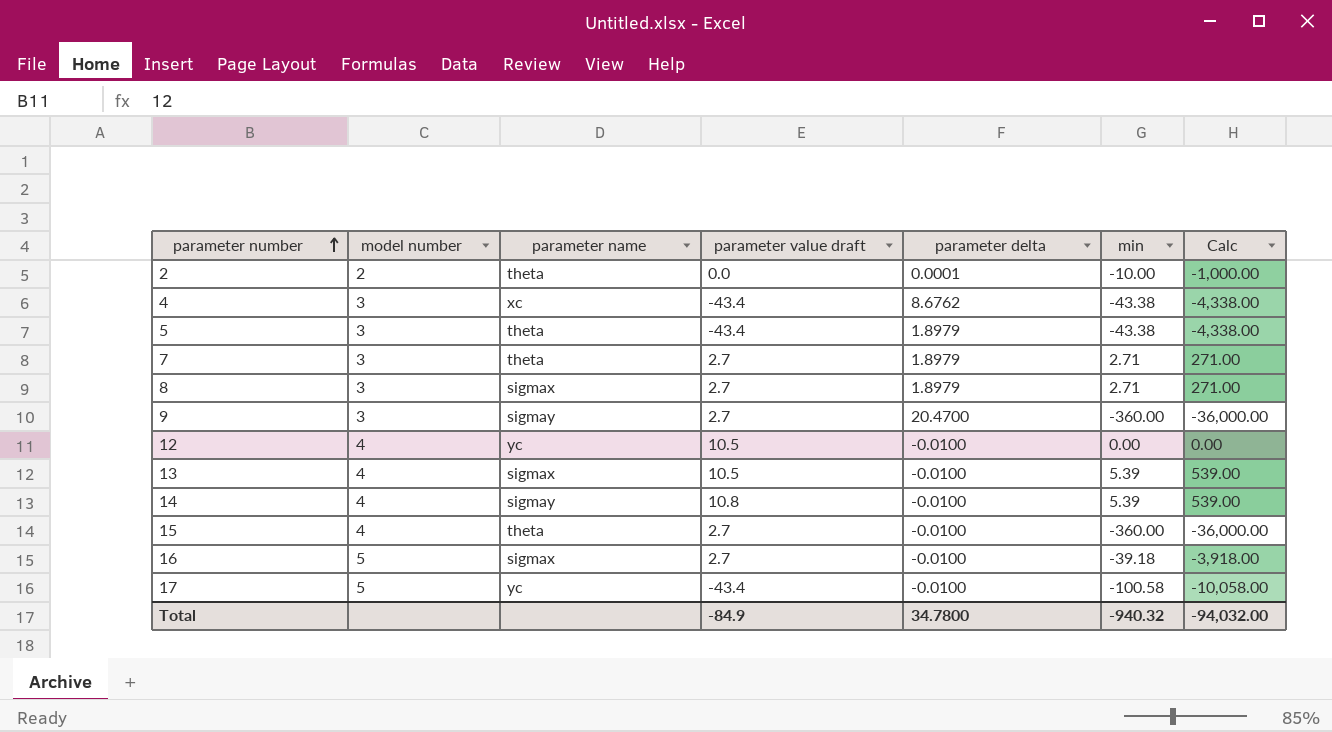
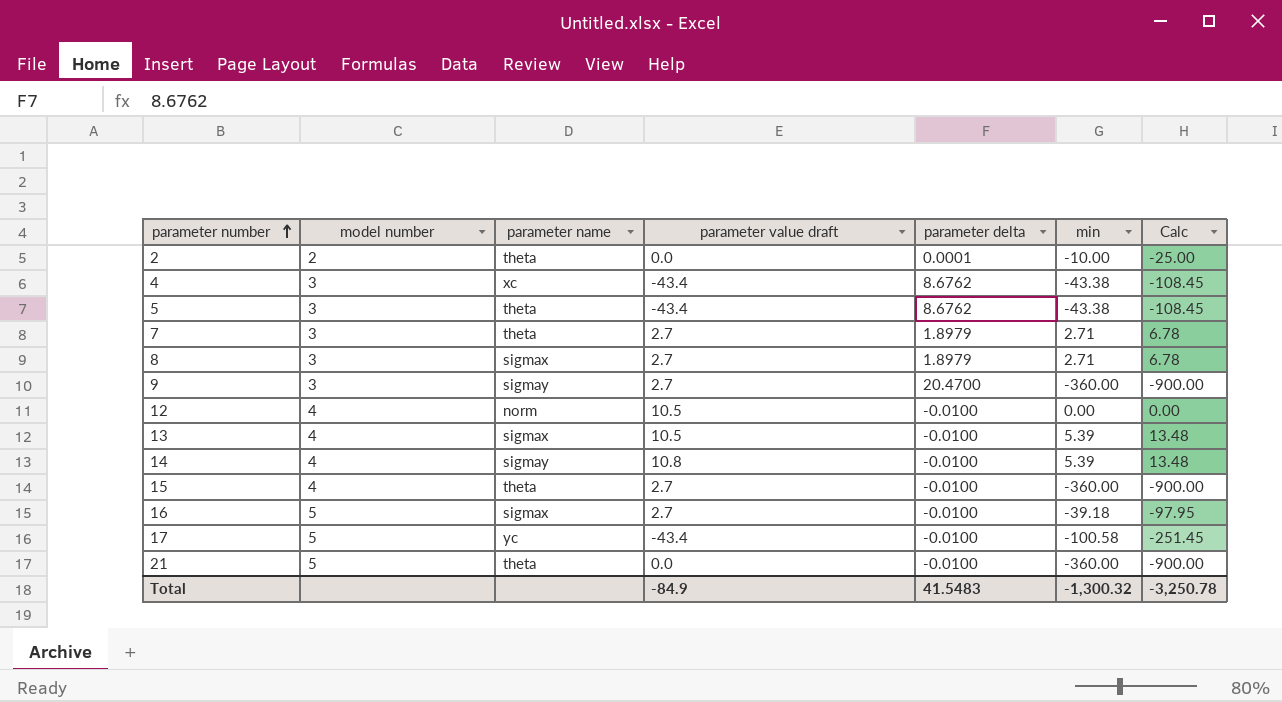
column Calc | formula: [min] * 100 -> [min] * 2.5
5 | parameter delta: 1.8979 -> 8.6762
12 | parameter name: yc -> norm
row 21: none -> 5 | theta | 0.0 | -0.0100 | -360.00 | -900.00
Total | parameter delta: 34.7800 -> 41.5483
Total | min: -940.32 -> -1,300.32
Total | Calc: -94,032.00 -> -3,250.78

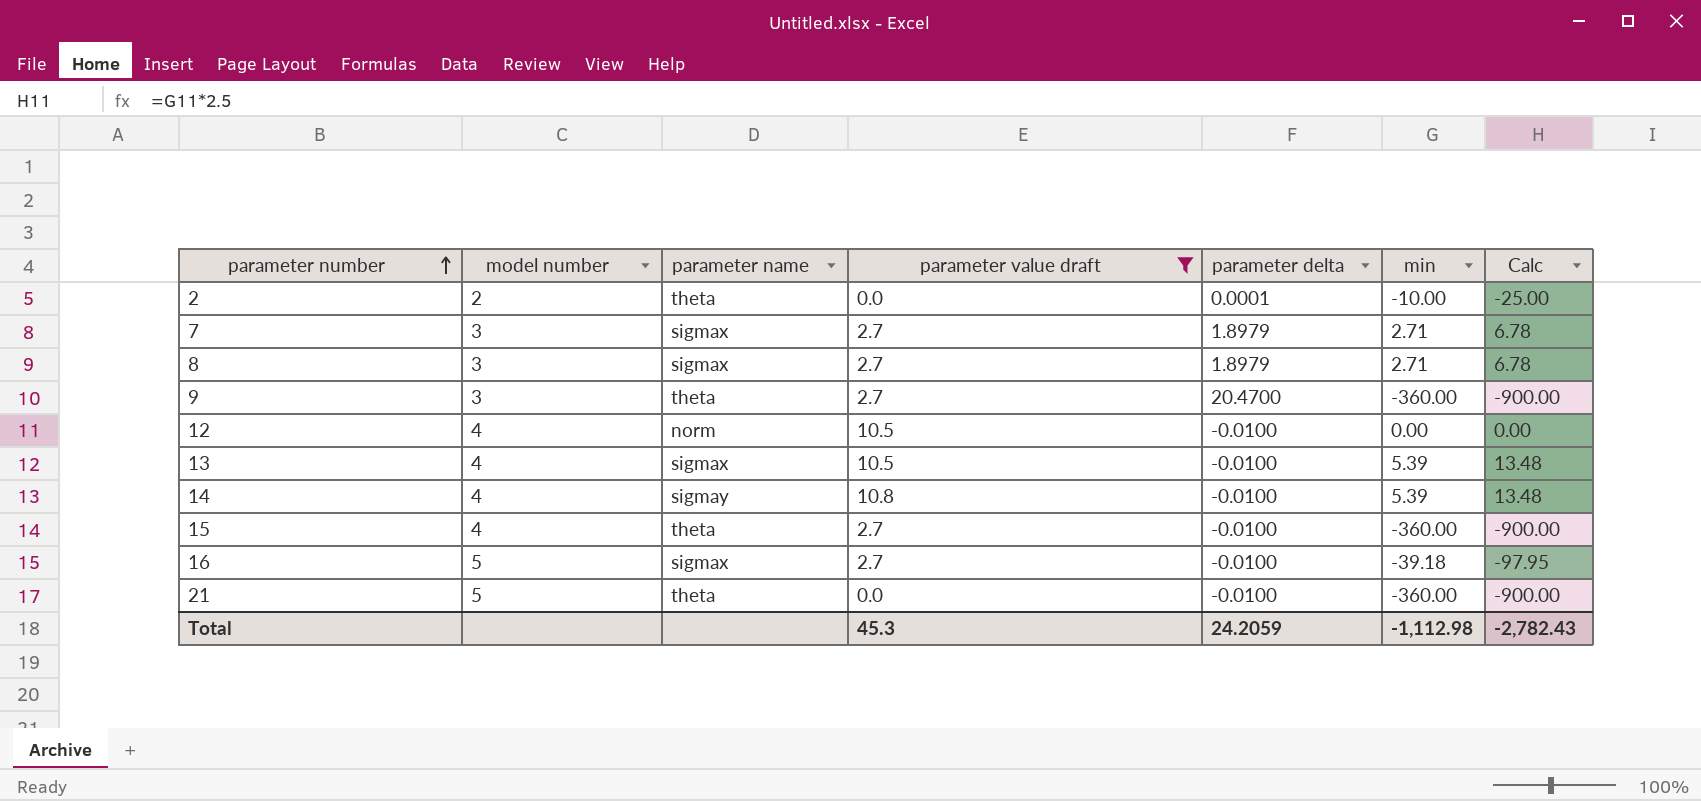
filter: none -> parameter value draft != -43.4
7 | parameter name: theta -> sigmax
9 | parameter name: sigmay -> theta
Total | parameter value draft: -84.9 -> 45.3
Total | parameter delta: 41.5483 -> 24.2059
Total | min: -1,300.32 -> -1,112.98
Total | Calc: -3,250.78 -> -2,782.43

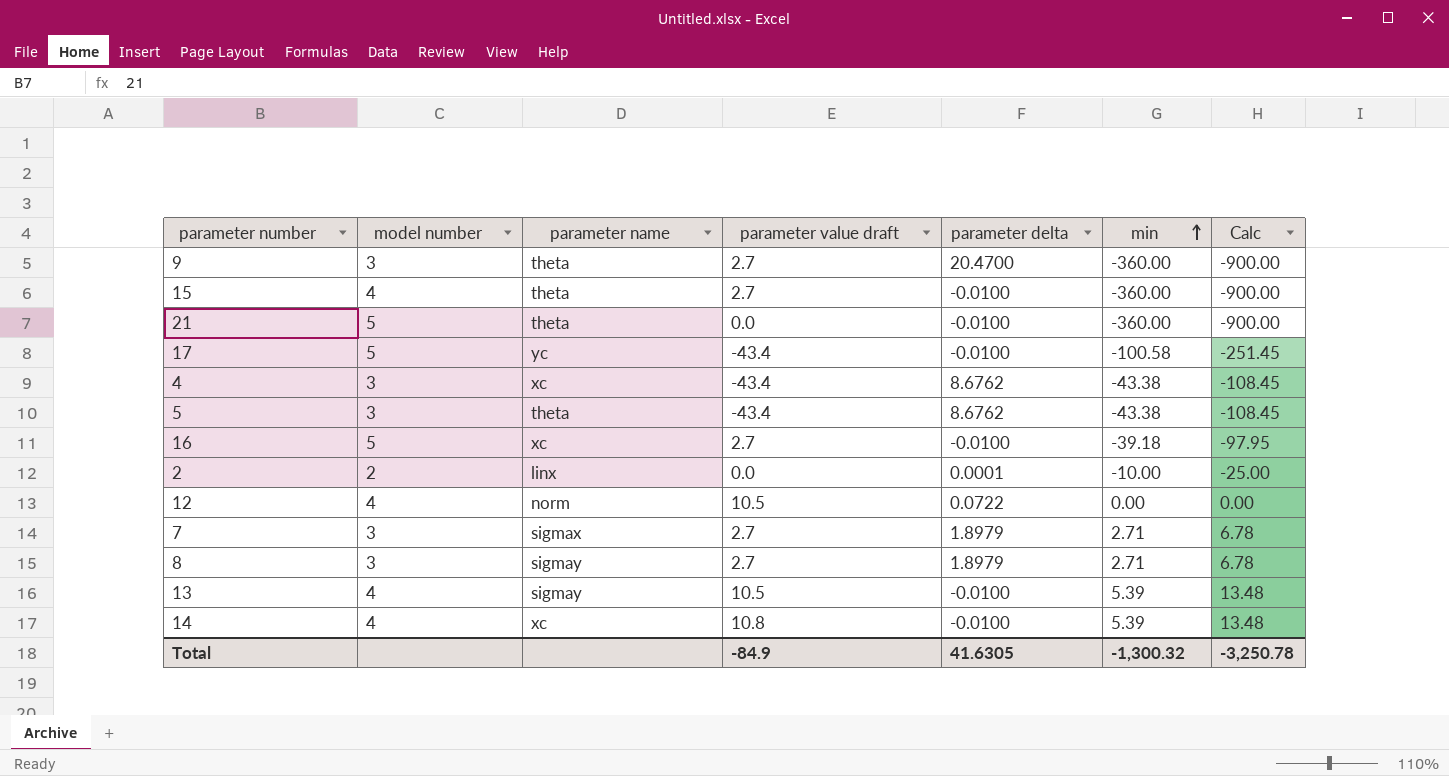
filter: parameter value draft != -43.4 -> none
row order: parameter number ascending -> min ascending
16 | parameter name: sigmax -> xc
2 | parameter name: theta -> linx
12 | parameter delta: -0.0100 -> 0.0722
8 | parameter name: sigmax -> sigmay
13 | parameter name: sigmax -> sigmay
14 | parameter name: sigmay -> xc
Total | parameter value draft: 45.3 -> -84.9
Total | parameter delta: 24.2059 -> 41.6305
Total | min: -1,112.98 -> -1,300.32
Total | Calc: -2,782.43 -> -3,250.78

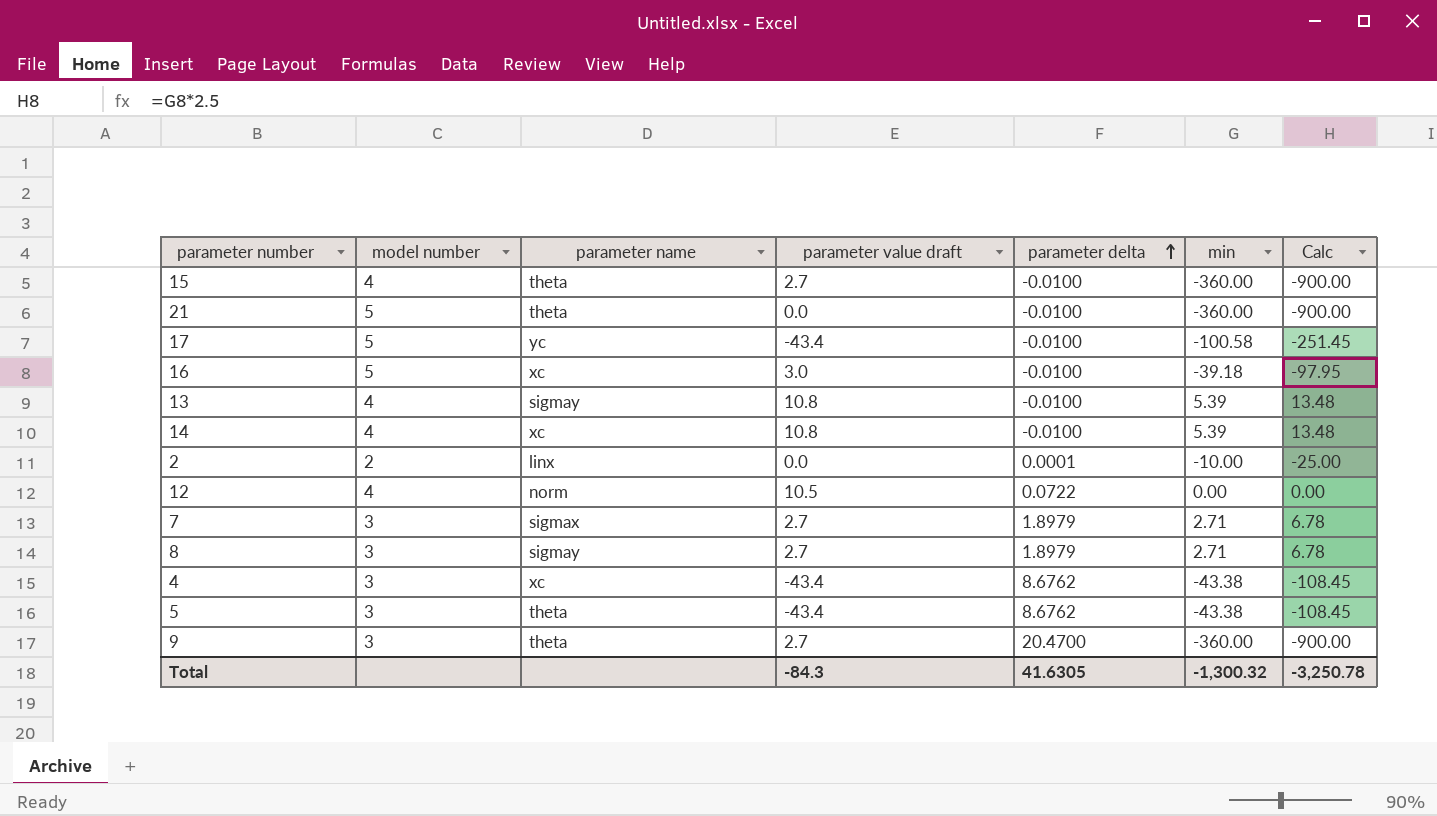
row order: min ascending -> parameter delta ascending
16 | parameter value draft: 2.7 -> 3.0
13 | parameter value draft: 10.5 -> 10.8
Total | parameter value draft: -84.9 -> -84.3

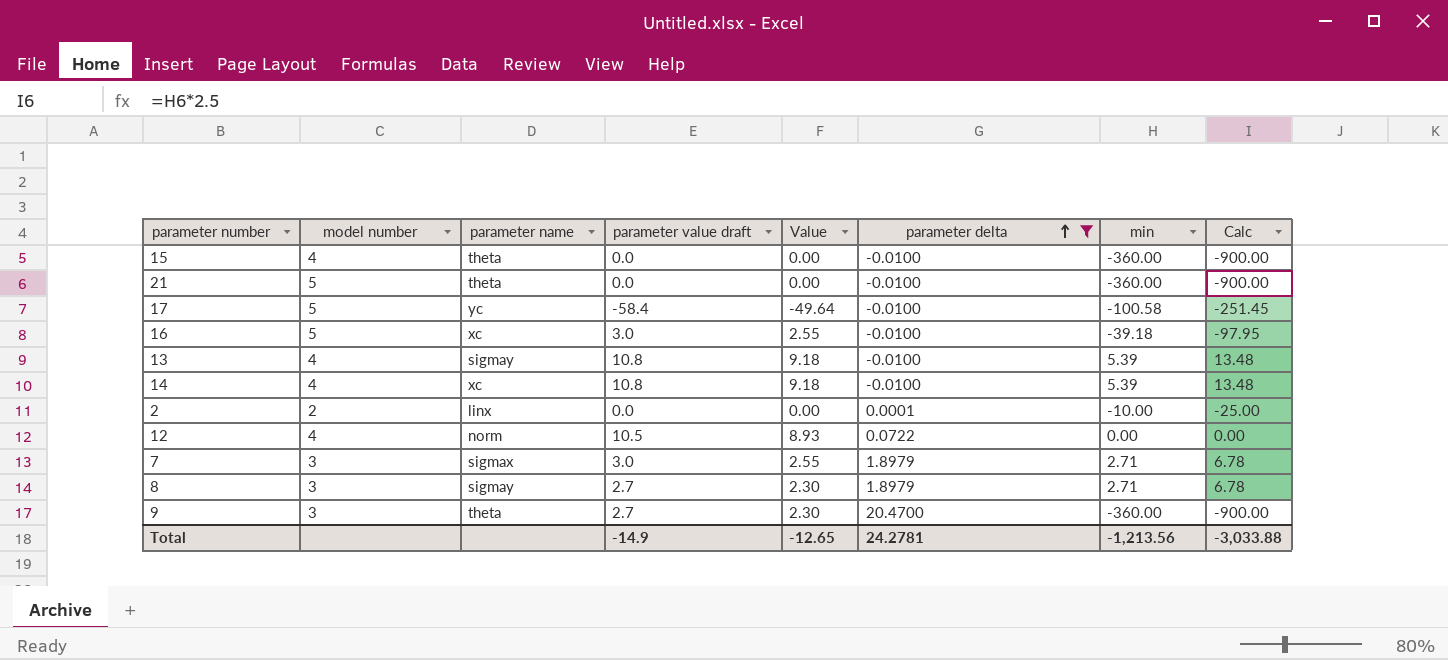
filter: none -> parameter delta != 8.6762
column Value | formula: none -> [parameter value draft] * 0.85
15 | parameter value draft: 2.7 -> 0.0
17 | parameter value draft: -43.4 -> -58.4
7 | parameter value draft: 2.7 -> 3.0
Total | parameter value draft: -84.3 -> -14.9
Total | parameter delta: 41.6305 -> 24.2781
Total | min: -1,300.32 -> -1,213.56
Total | Calc: -3,250.78 -> -3,033.88

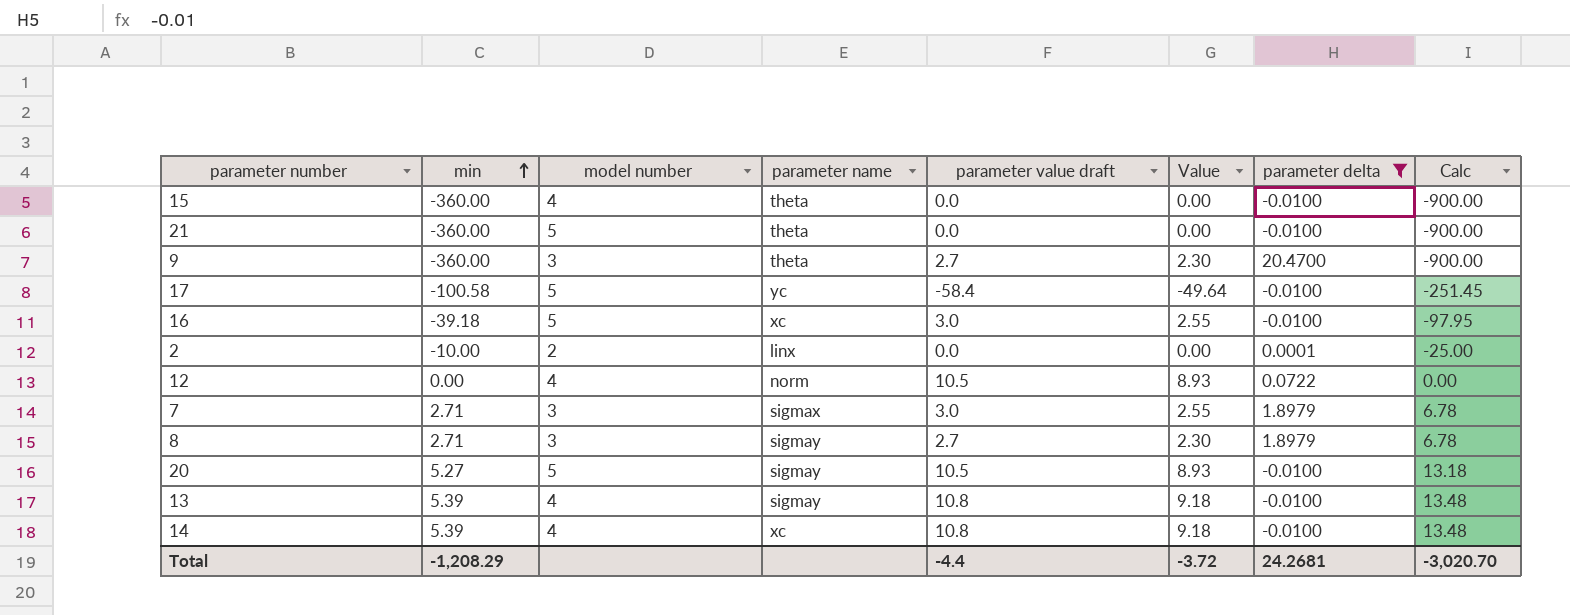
row order: parameter delta ascending -> min ascending
column min | position: 7 -> 2
row 20: none -> 5.27 | 5 | sigmay | 10.5 | 8.93 | -0.0100 | 13.18
Total | min: -1,213.56 -> -1,208.29
Total | parameter value draft: -14.9 -> -4.4
Total | Value: -12.65 -> -3.72
Total | parameter delta: 24.2781 -> 24.2681
Total | Calc: -3,033.88 -> -3,020.70

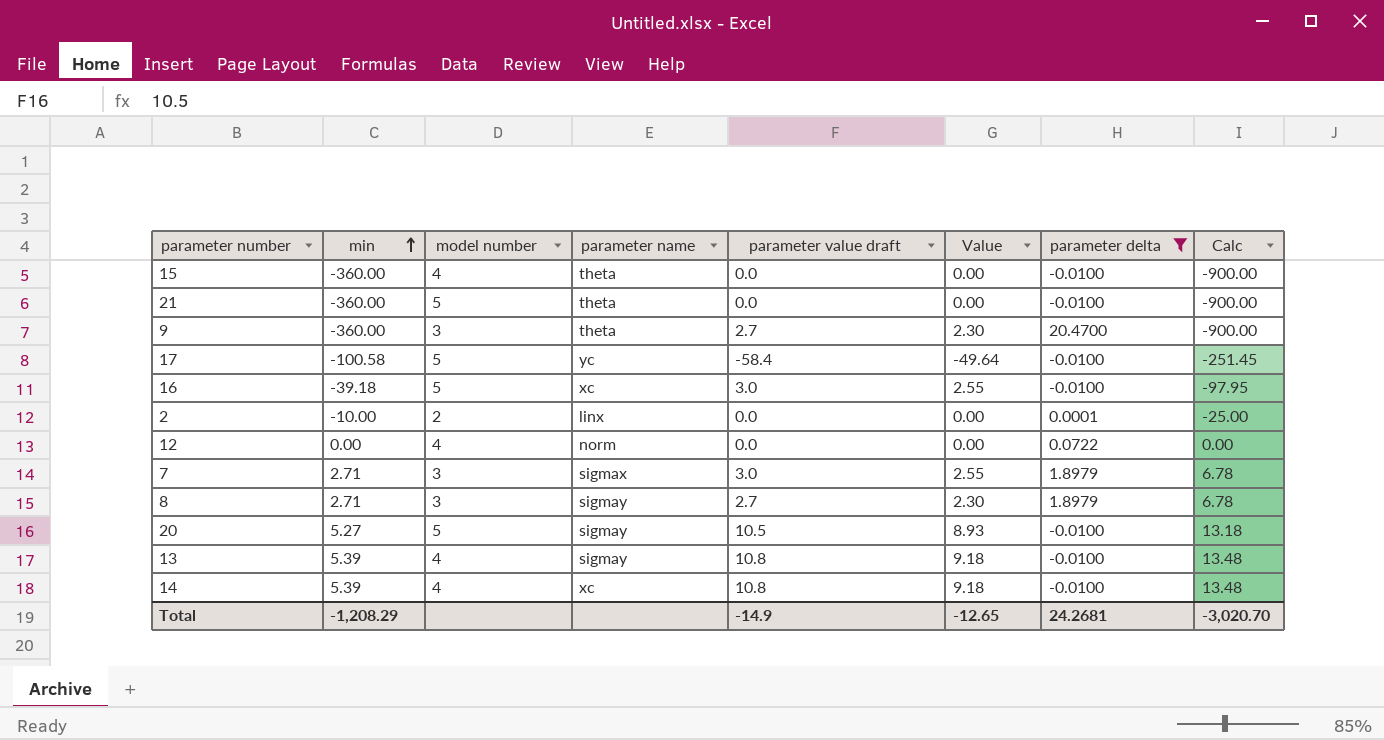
12 | parameter value draft: 10.5 -> 0.0
12 | Value: 8.93 -> 0.00
Total | parameter value draft: -4.4 -> -14.9
Total | Value: -3.72 -> -12.65

